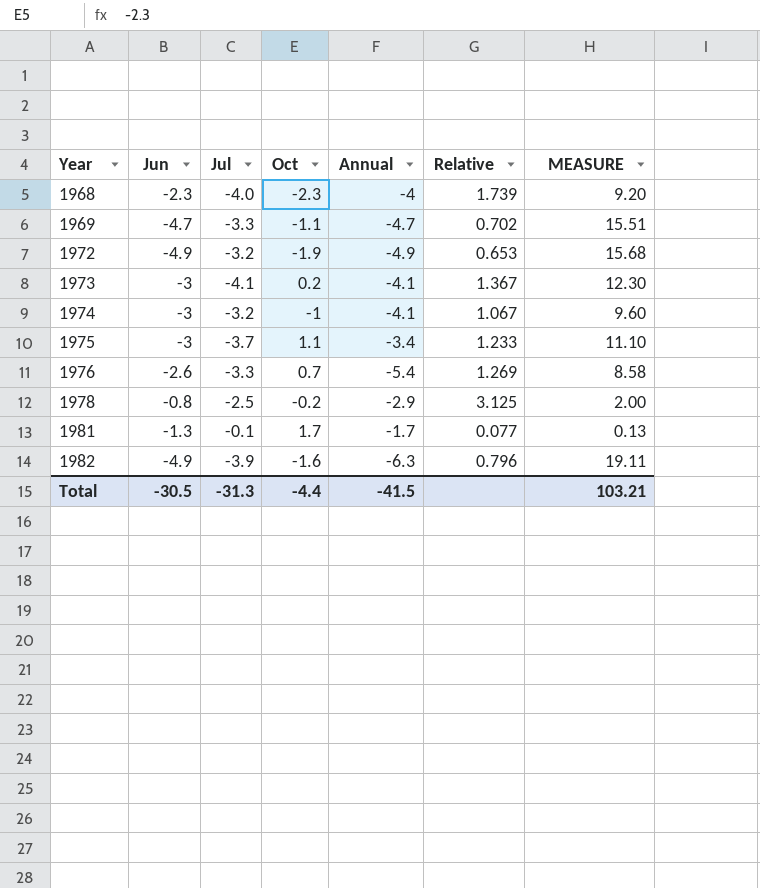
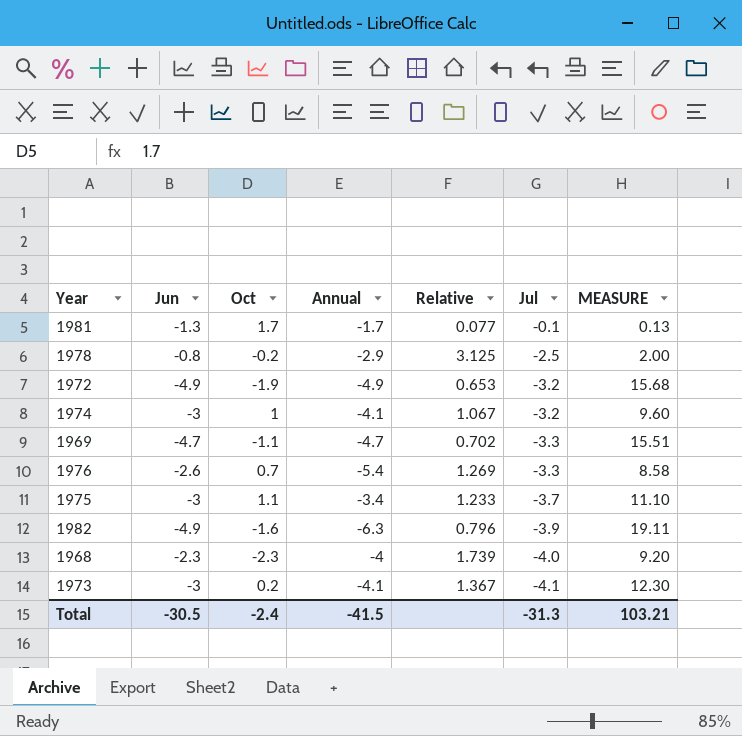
row order: Year ascending -> Jul descending
column Jul | position: 3 -> 6
1974 | Oct: -1 -> 1
Total | Oct: -4.4 -> -2.4

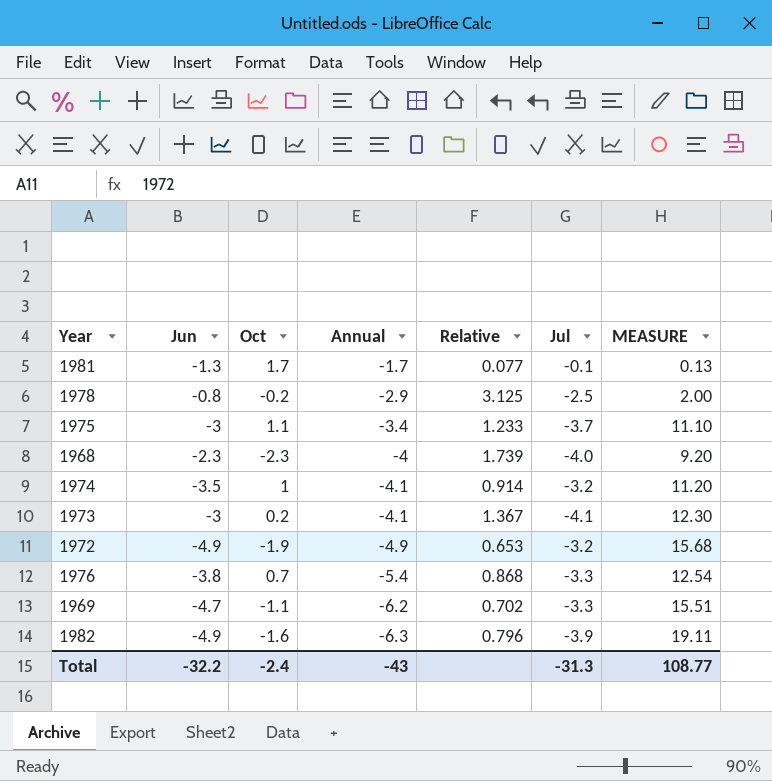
row order: Jul descending -> Annual descending
1974 | Jun: -3 -> -3.5
1974 | Relative: 1.067 -> 0.914
1974 | MEASURE: 9.60 -> 11.20
1976 | Jun: -2.6 -> -3.8
1976 | Relative: 1.269 -> 0.868
1976 | MEASURE: 8.58 -> 12.54
1969 | Annual: -4.7 -> -6.2
Total | Jun: -30.5 -> -32.2
Total | Annual: -41.5 -> -43
Total | MEASURE: 103.21 -> 108.77

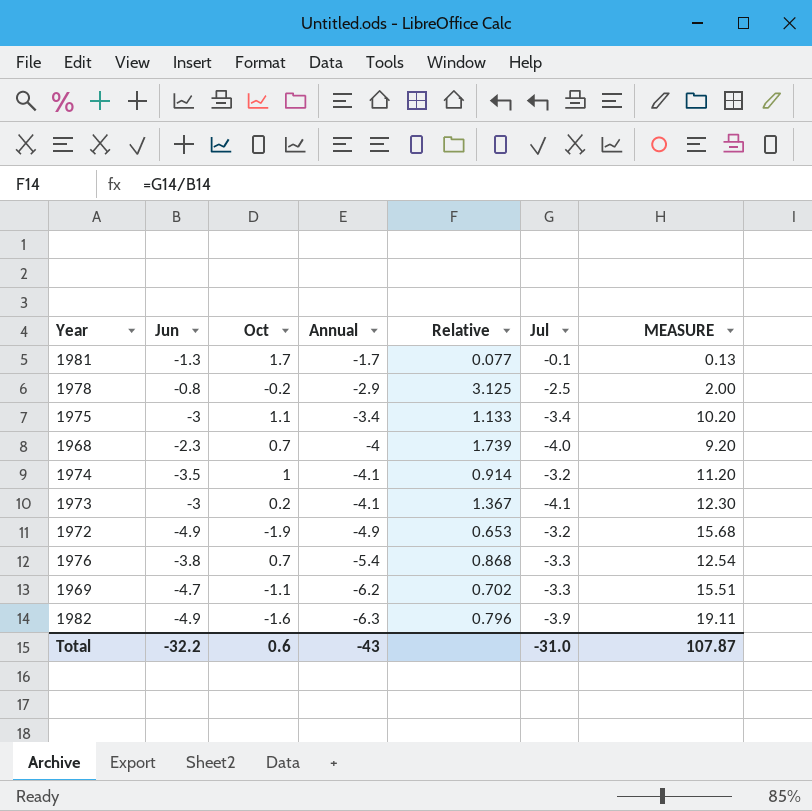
1975 | Relative: 1.233 -> 1.133
1975 | Jul: -3.7 -> -3.4
1975 | MEASURE: 11.10 -> 10.20
1968 | Oct: -2.3 -> 0.7
Total | Oct: -2.4 -> 0.6
Total | Jul: -31.3 -> -31.0
Total | MEASURE: 108.77 -> 107.87

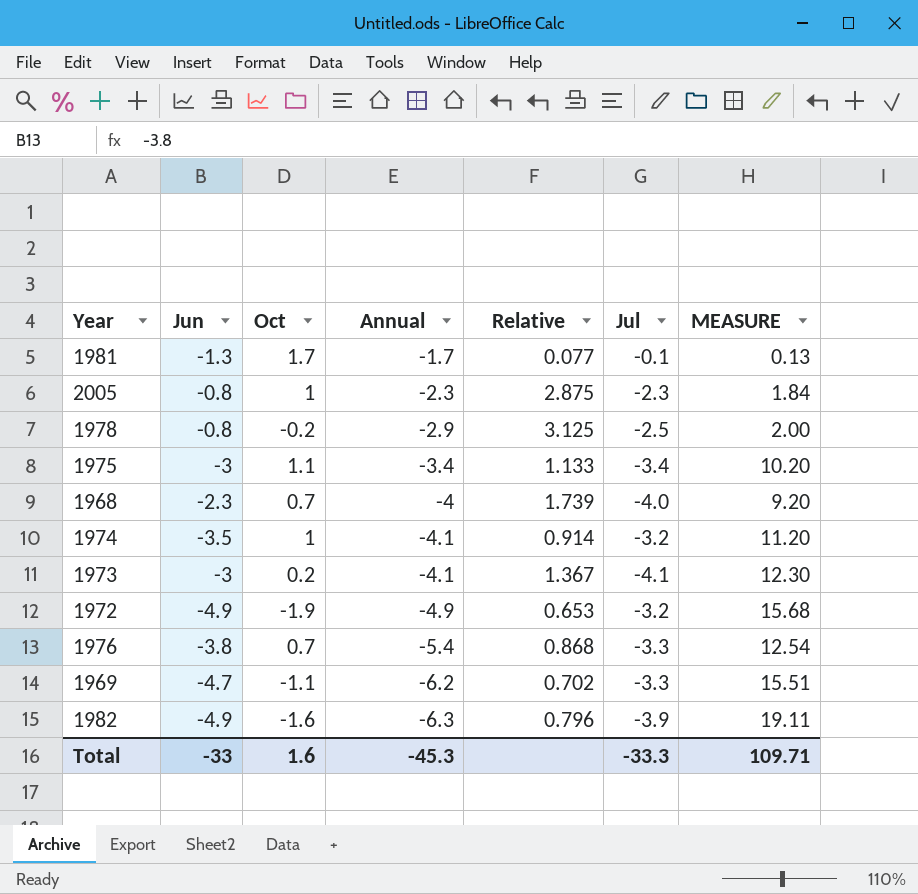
row 2005: none -> -0.8 | 1 | -2.3 | 2.875 | -2.3 | 1.84
Total | Jun: -32.2 -> -33
Total | Oct: 0.6 -> 1.6
Total | Annual: -43 -> -45.3
Total | Jul: -31.0 -> -33.3
Total | MEASURE: 107.87 -> 109.71

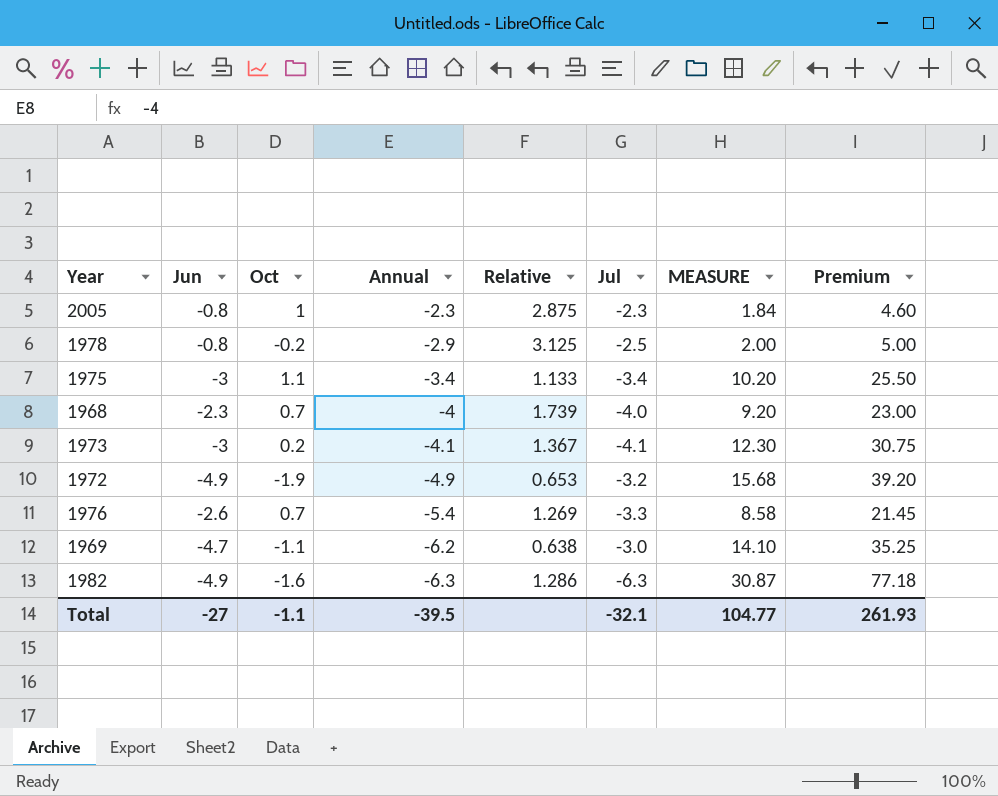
column Premium | formula: none -> [MEASURE] * 2.5
row 1981: -1.3 | 1.7 | -1.7 | 0.077 | -0.1 | 0.13 -> none
row 1974: -3.5 | 1 | -4.1 | 0.914 | -3.2 | 11.20 -> none
1976 | Jun: -3.8 -> -2.6
1976 | Relative: 0.868 -> 1.269
1976 | MEASURE: 12.54 -> 8.58
1969 | Relative: 0.702 -> 0.638
1969 | Jul: -3.3 -> -3.0
1969 | MEASURE: 15.51 -> 14.10
1982 | Relative: 0.796 -> 1.286
1982 | Jul: -3.9 -> -6.3
1982 | MEASURE: 19.11 -> 30.87
Total | Jun: -33 -> -27
Total | Oct: 1.6 -> -1.1
Total | Annual: -45.3 -> -39.5
Total | Jul: -33.3 -> -32.1
Total | MEASURE: 109.71 -> 104.77

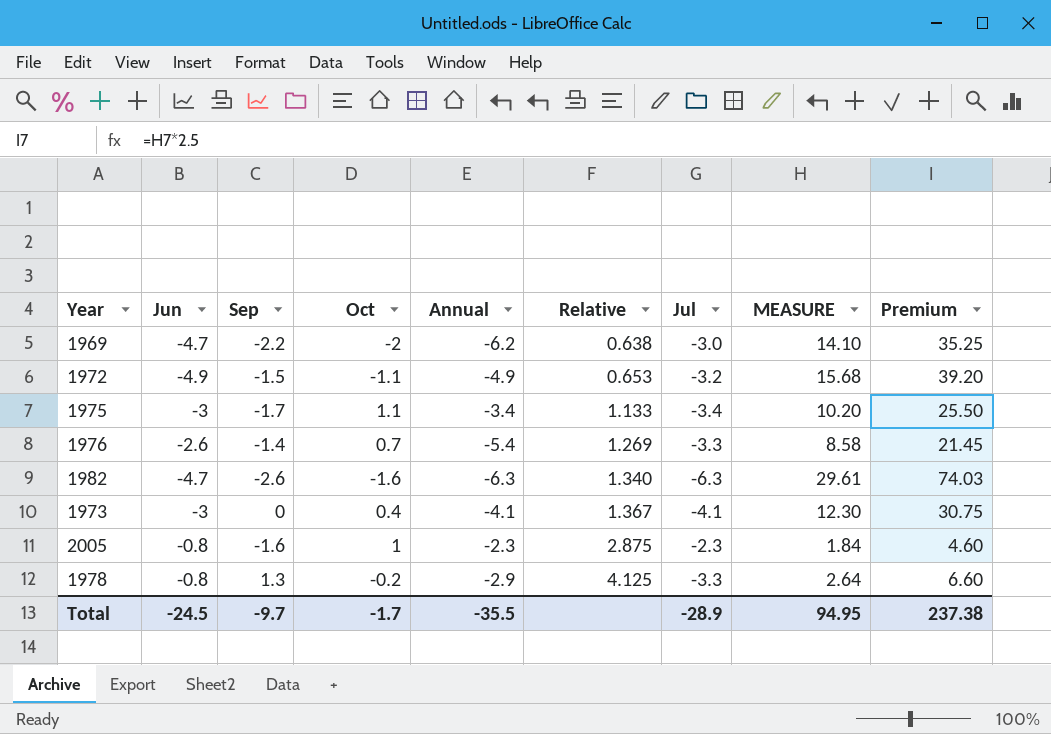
row order: Annual descending -> Relative ascending
column Sep | position: none -> 3
row 1968: -2.3 | 0.7 | -4 | 1.739 | -4.0 | 9.20 | 23.00 -> none
1969 | Oct: -1.1 -> -2
1972 | Oct: -1.9 -> -1.1
1982 | Jun: -4.9 -> -4.7
1982 | Relative: 1.286 -> 1.340
1982 | MEASURE: 30.87 -> 29.61
1982 | Premium: 77.18 -> 74.03
1973 | Oct: 0.2 -> 0.4
1978 | Relative: 3.125 -> 4.125
1978 | Jul: -2.5 -> -3.3
1978 | MEASURE: 2.00 -> 2.64
1978 | Premium: 5.00 -> 6.60
Total | Jun: -27 -> -24.5
Total | Oct: -1.1 -> -1.7
Total | Annual: -39.5 -> -35.5
Total | Jul: -32.1 -> -28.9
Total | MEASURE: 104.77 -> 94.95
Total | Premium: 261.93 -> 237.38

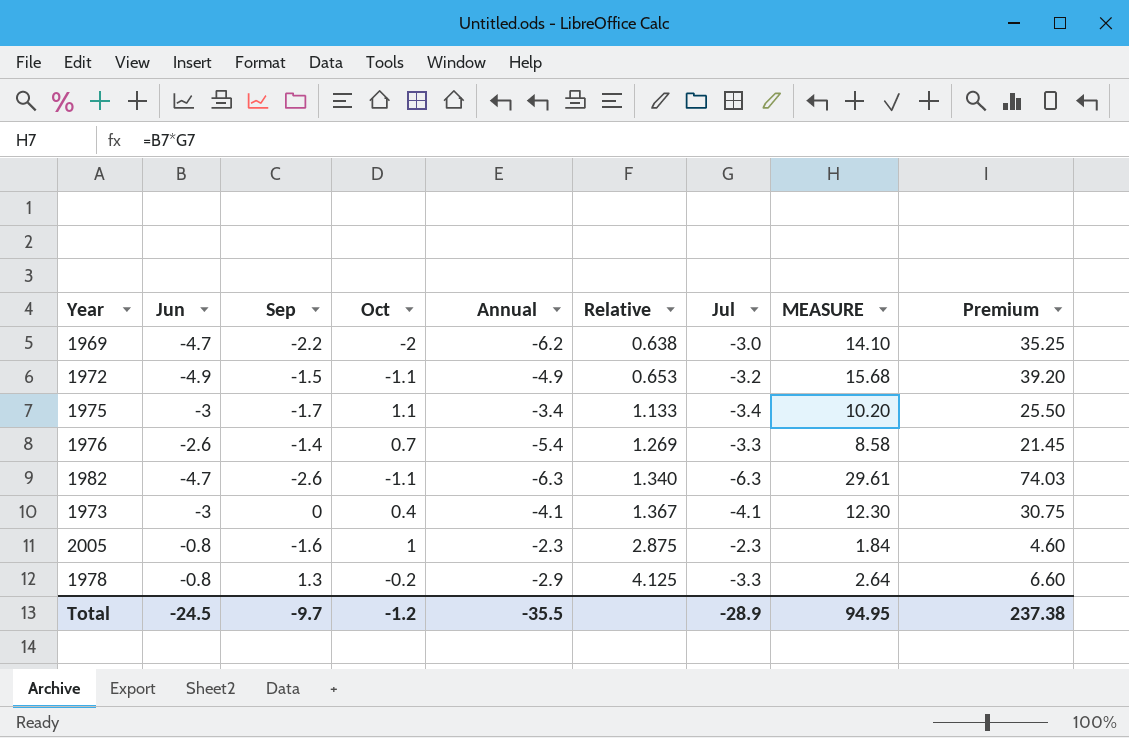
1982 | Oct: -1.6 -> -1.1
Total | Oct: -1.7 -> -1.2

